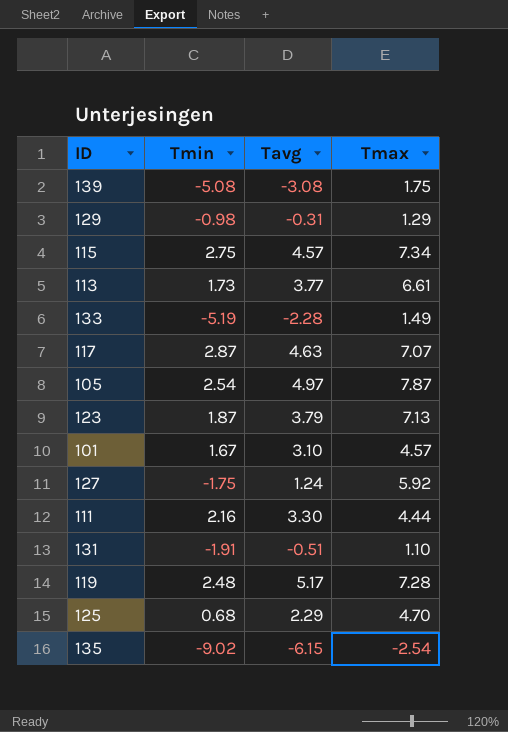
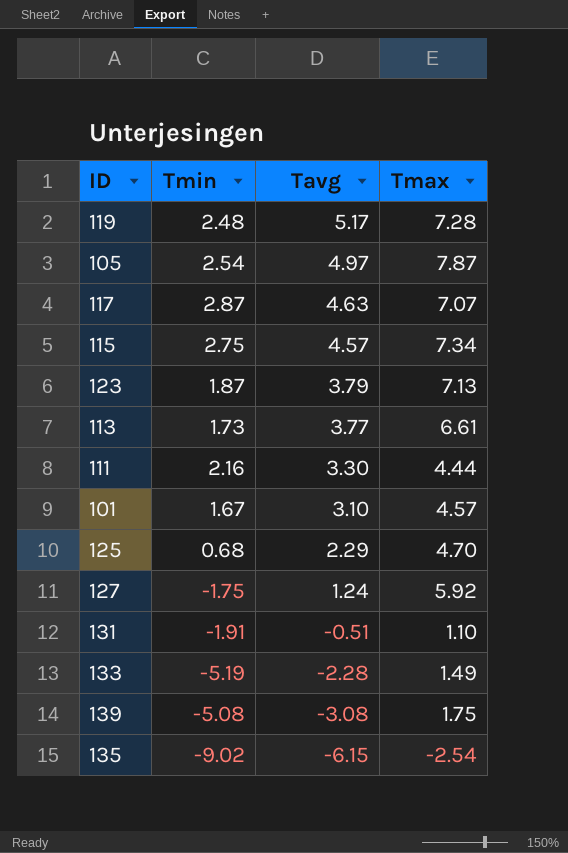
row order: none -> Tavg descending
row 129: -0.98 | -0.31 | 1.29 -> none

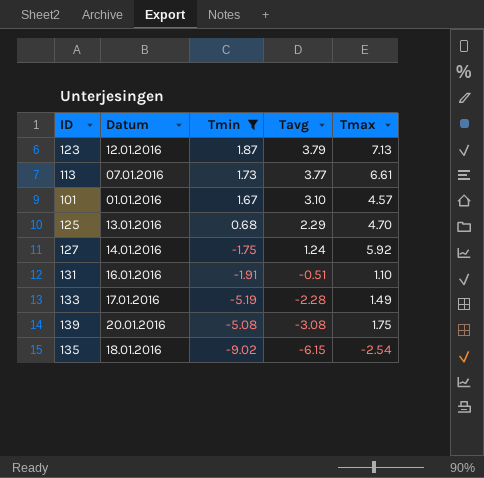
filter: none -> Tmin <= 1.87
column Datum | position: none -> 2

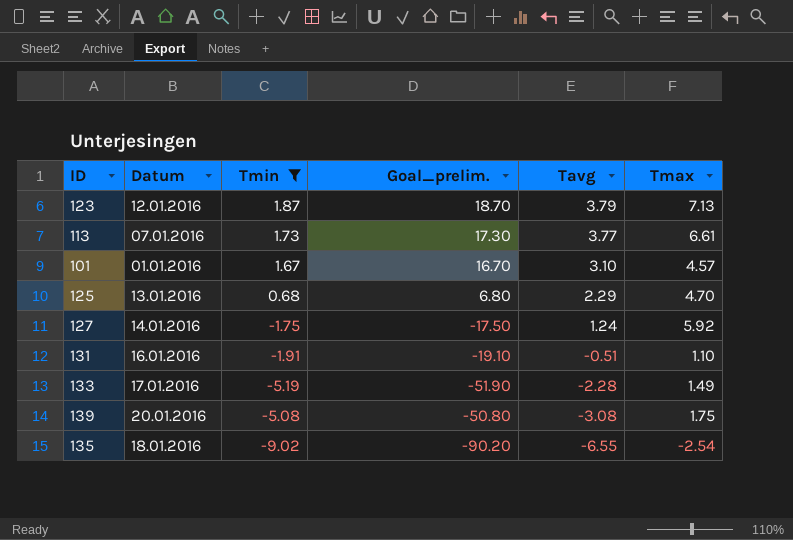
column Goal_prelim. | formula: none -> [Tmin] * 10
135 | Tavg: -6.15 -> -6.55

